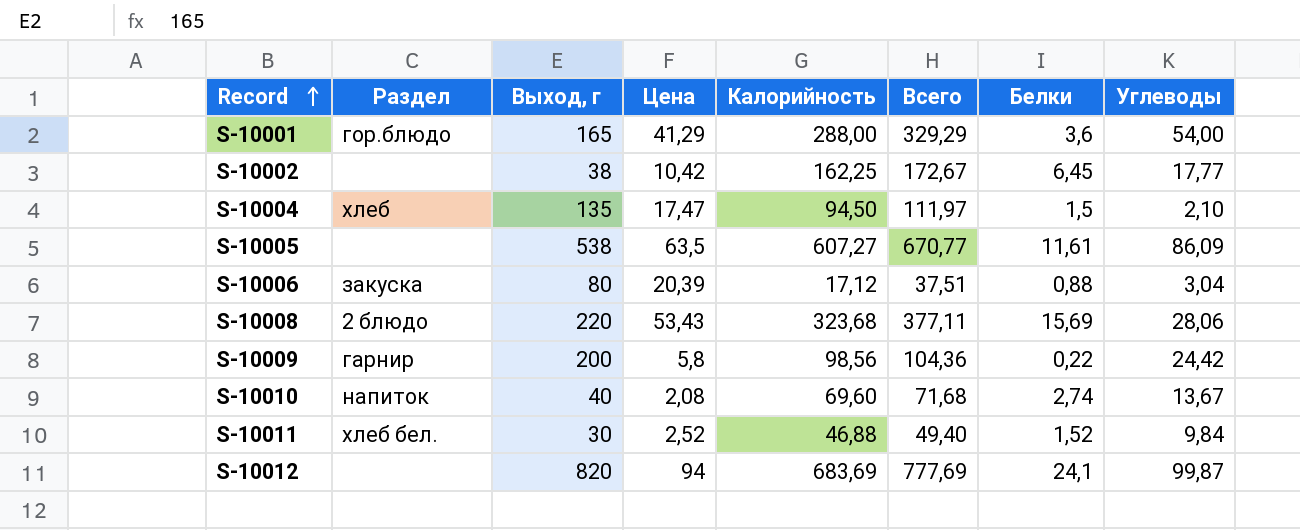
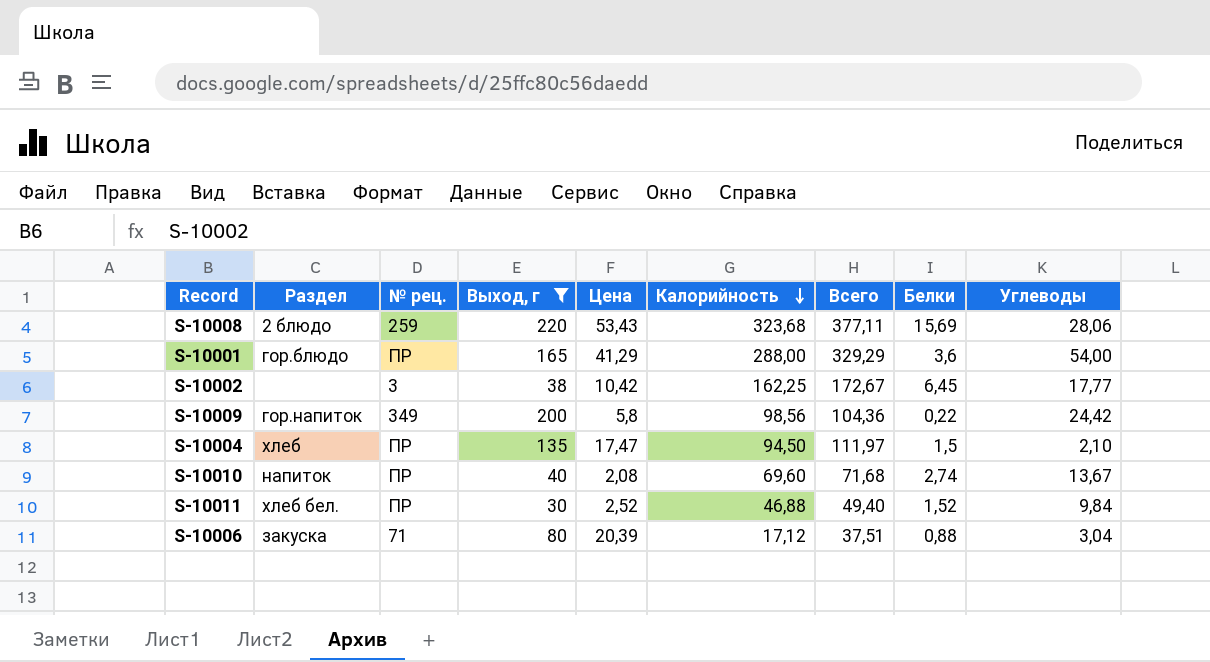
filter: none -> Выход, г <= 220
row order: Record ascending -> Калорийность descending
column № рец. | position: none -> 3
S-10009 | Раздел: гарнир -> гор.напиток

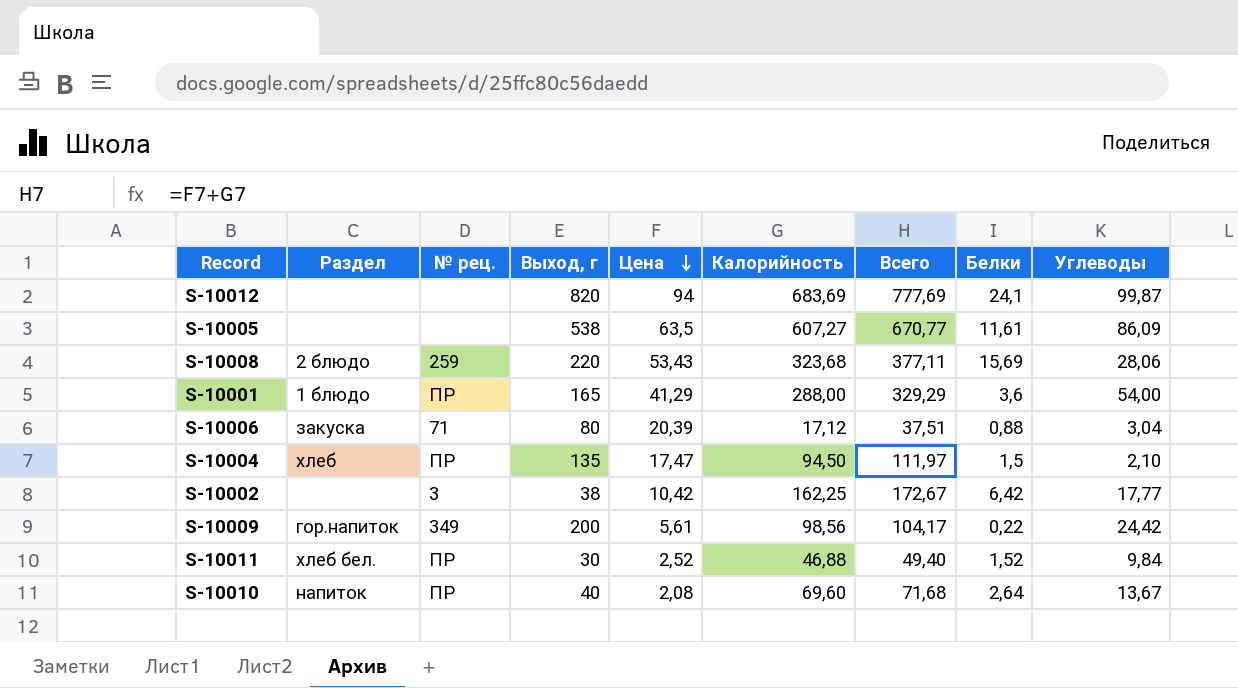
filter: Выход, г <= 220 -> none
row order: Калорийность descending -> Цена descending
S-10001 | Раздел: гор.блюдо -> 1 блюдо
S-10002 | Белки: 6,45 -> 6,42
S-10009 | Цена: 5,8 -> 5,61
S-10009 | Всего: 104,36 -> 104,17
S-10010 | Белки: 2,74 -> 2,64

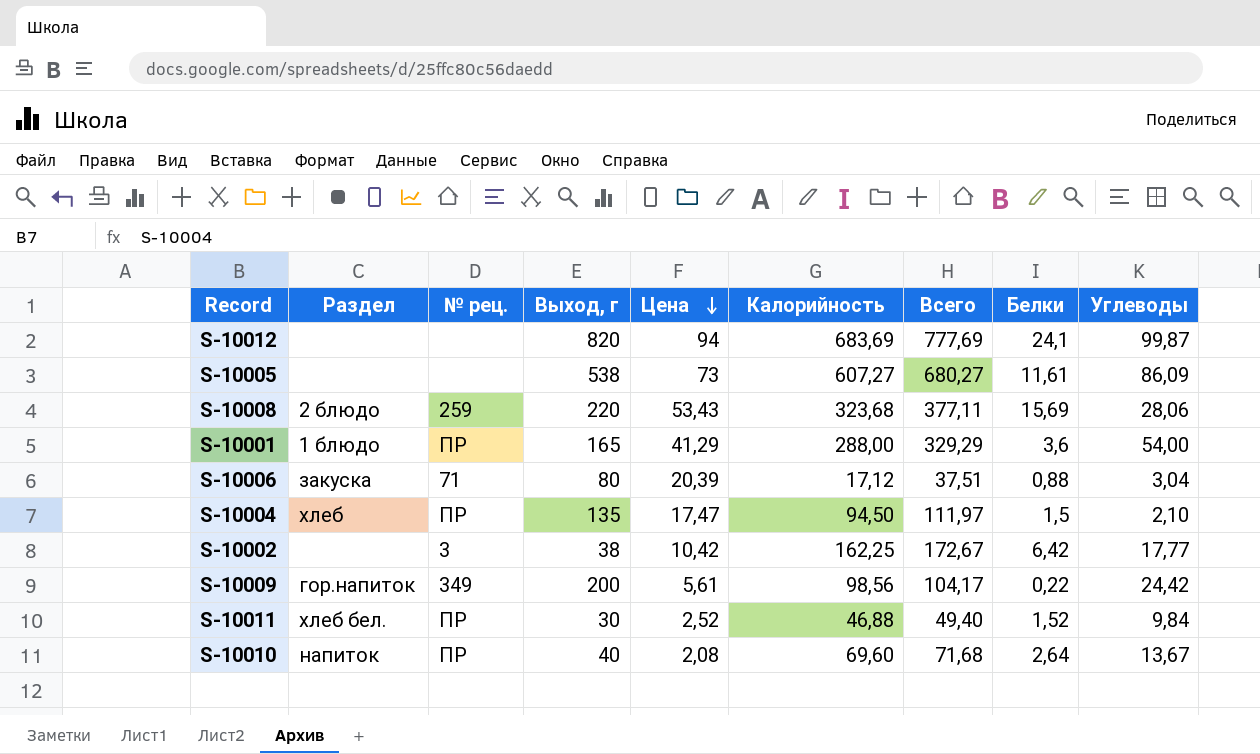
S-10005 | Цена: 63,5 -> 73
S-10005 | Всего: 670,77 -> 680,27

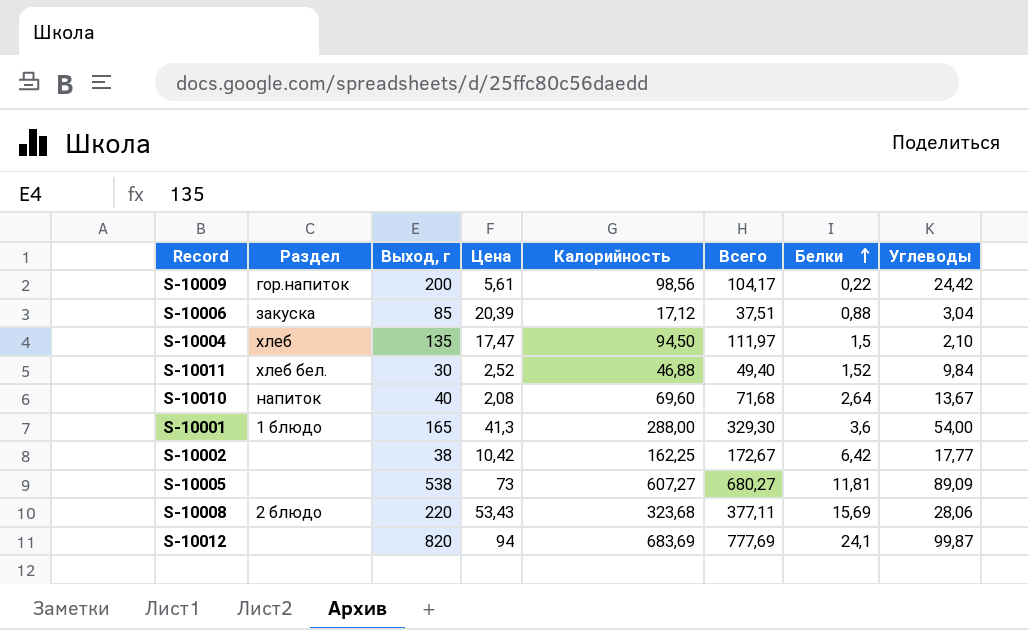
row order: Цена descending -> Белки ascending
column № рец. | position: 3 -> none
S-10006 | Выход, г: 80 -> 85
S-10001 | Цена: 41,29 -> 41,3
S-10001 | Всего: 329,29 -> 329,30
S-10005 | Белки: 11,61 -> 11,81
S-10005 | Углеводы: 86,09 -> 89,09

